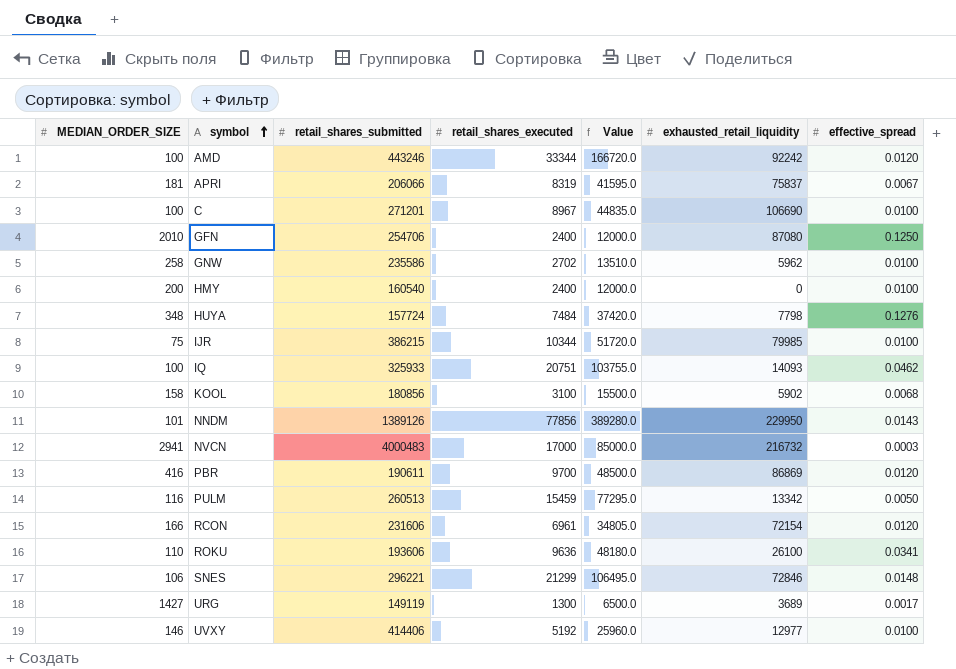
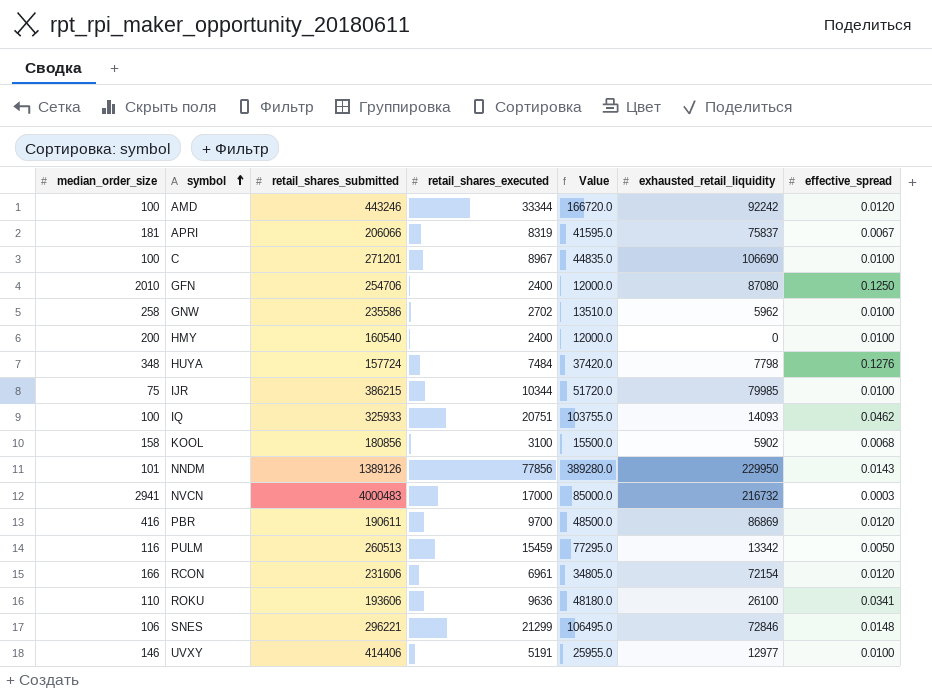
column name: MEDIAN_ORDER_SIZE -> median_order_size
row URG: 1427 | 149119 | 1300 | 6500.0 | 3689 | 0.0017 -> none
UVXY | retail_shares_executed: 5192 -> 5191
UVXY | Value: 25960.0 -> 25955.0

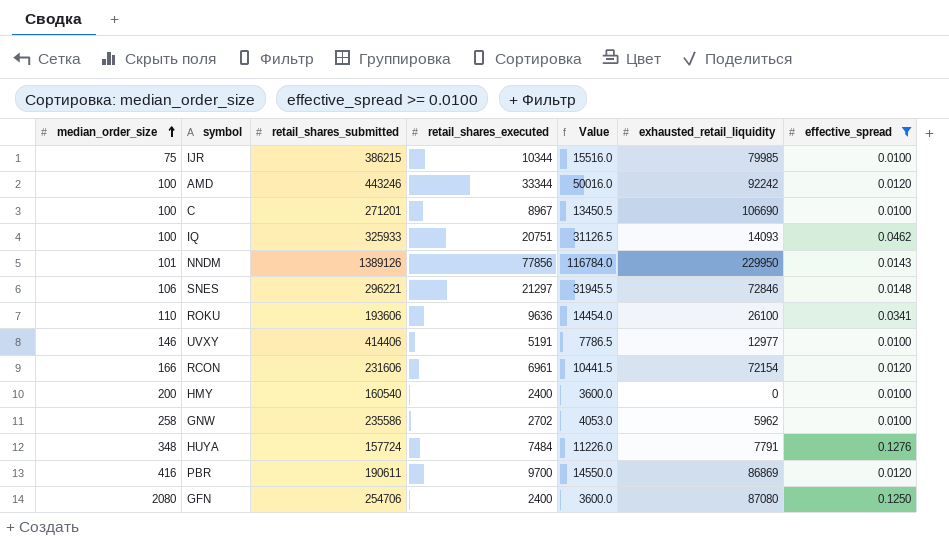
filter: none -> effective_spread >= 0.0100
row order: symbol ascending -> median_order_size ascending
column Value | formula: [retail_shares_executed] * 5 -> [retail_shares_executed] * 1.5
SNES | retail_shares_executed: 21299 -> 21297
HUYA | exhausted_retail_liquidity: 7798 -> 7791
GFN | median_order_size: 2010 -> 2080

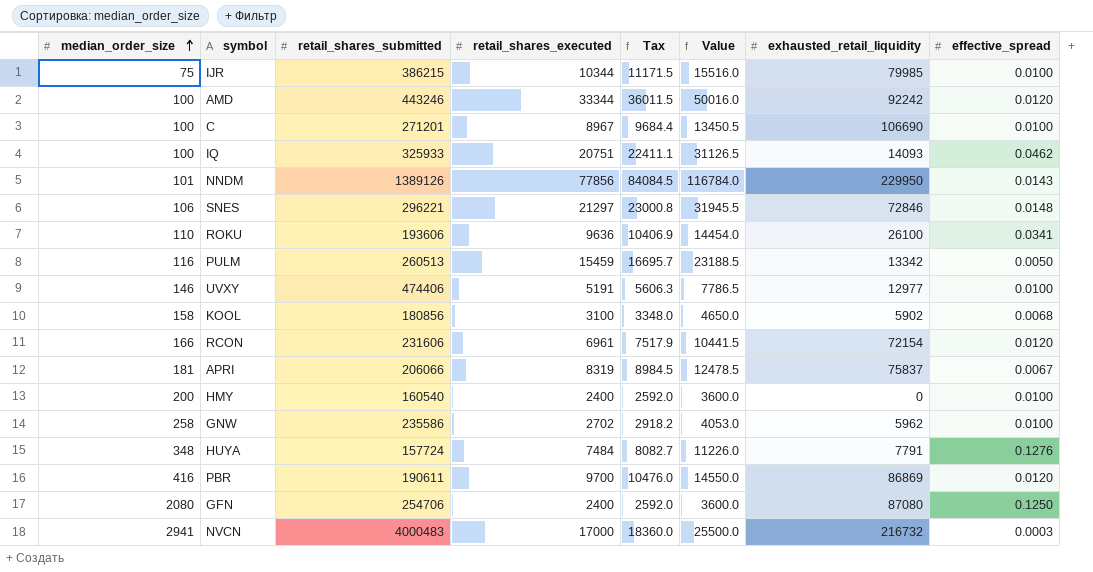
filter: effective_spread >= 0.0100 -> none
column Tax | formula: none -> [retail_shares_executed] * 1.08
UVXY | retail_shares_submitted: 414406 -> 474406

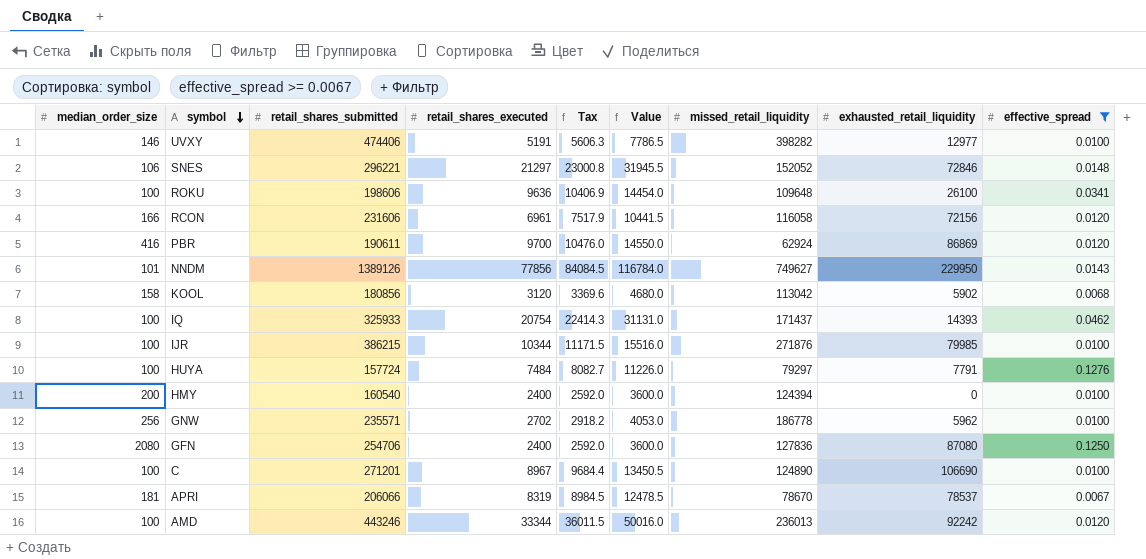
filter: none -> effective_spread >= 0.0067
row order: median_order_size ascending -> symbol descending
column missed_retail_liquidity | position: none -> 7
ROKU | median_order_size: 110 -> 100
ROKU | retail_shares_submitted: 193606 -> 198606
RCON | exhausted_retail_liquidity: 72154 -> 72156
KOOL | retail_shares_executed: 3100 -> 3120
KOOL | Tax: 3348.0 -> 3369.6
KOOL | Value: 4650.0 -> 4680.0
IQ | retail_shares_executed: 20751 -> 20754
IQ | Tax: 22411.1 -> 22414.3
IQ | Value: 31126.5 -> 31131.0
IQ | exhausted_retail_liquidity: 14093 -> 14393
IJR | median_order_size: 75 -> 100
HUYA | median_order_size: 348 -> 100
GNW | median_order_size: 258 -> 256
GNW | retail_shares_submitted: 235586 -> 235571
APRI | exhausted_retail_liquidity: 75837 -> 78537

